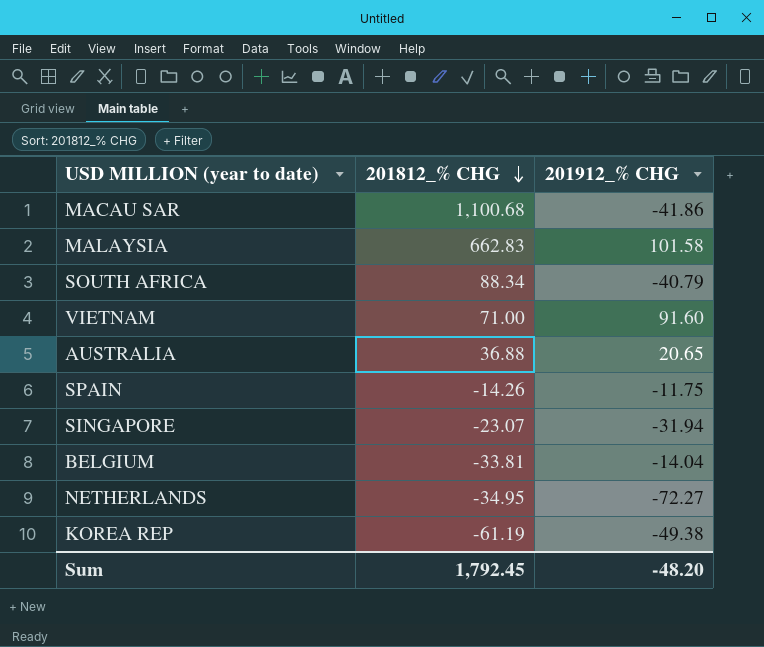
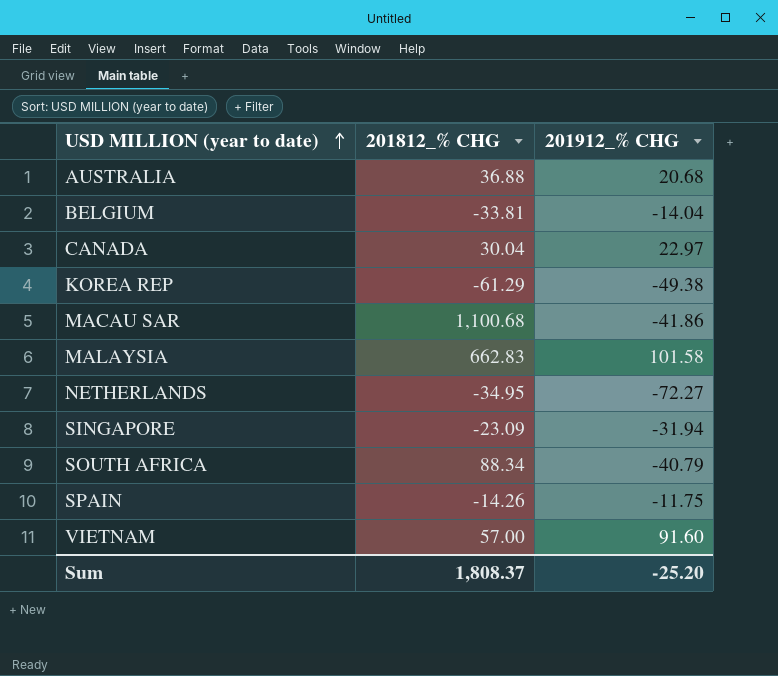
row order: 201812_% CHG descending -> USD MILLION (year to date) ascending
AUSTRALIA | 201912_% CHG: 20.65 -> 20.68
row CANADA: none -> 30.04 | 22.97
KOREA REP | 201812_% CHG: -61.19 -> -61.29
SINGAPORE | 201812_% CHG: -23.07 -> -23.09
VIETNAM | 201812_% CHG: 71.00 -> 57.00
Sum | 201812_% CHG: 1,792.45 -> 1,808.37
Sum | 201912_% CHG: -48.20 -> -25.20

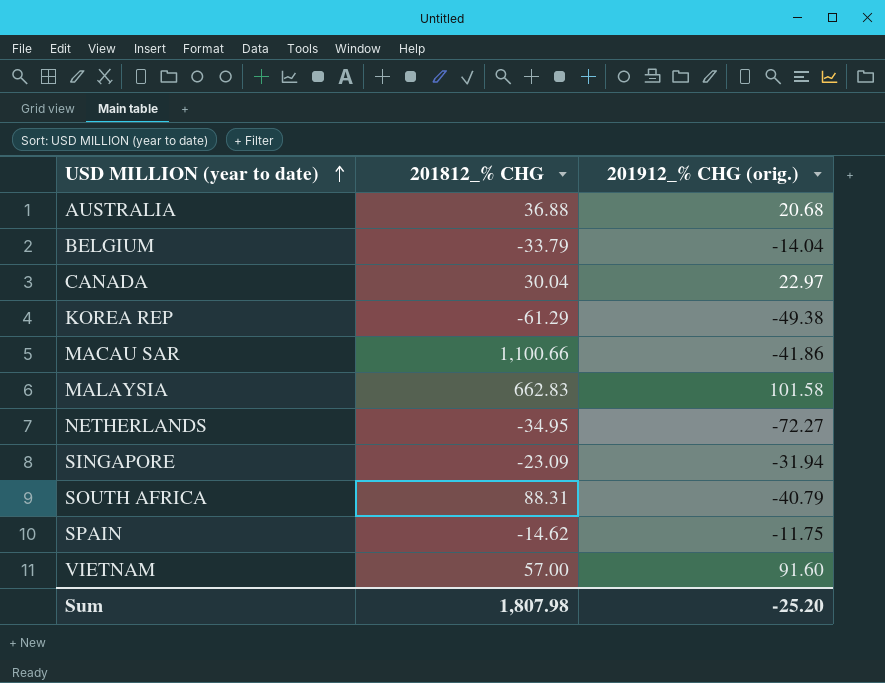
column name: 201912_% CHG -> 201912_% CHG (orig.)
BELGIUM | 201812_% CHG: -33.81 -> -33.79
MACAU SAR | 201812_% CHG: 1,100.68 -> 1,100.66
SOUTH AFRICA | 201812_% CHG: 88.34 -> 88.31
SPAIN | 201812_% CHG: -14.26 -> -14.62
Sum | 201812_% CHG: 1,808.37 -> 1,807.98

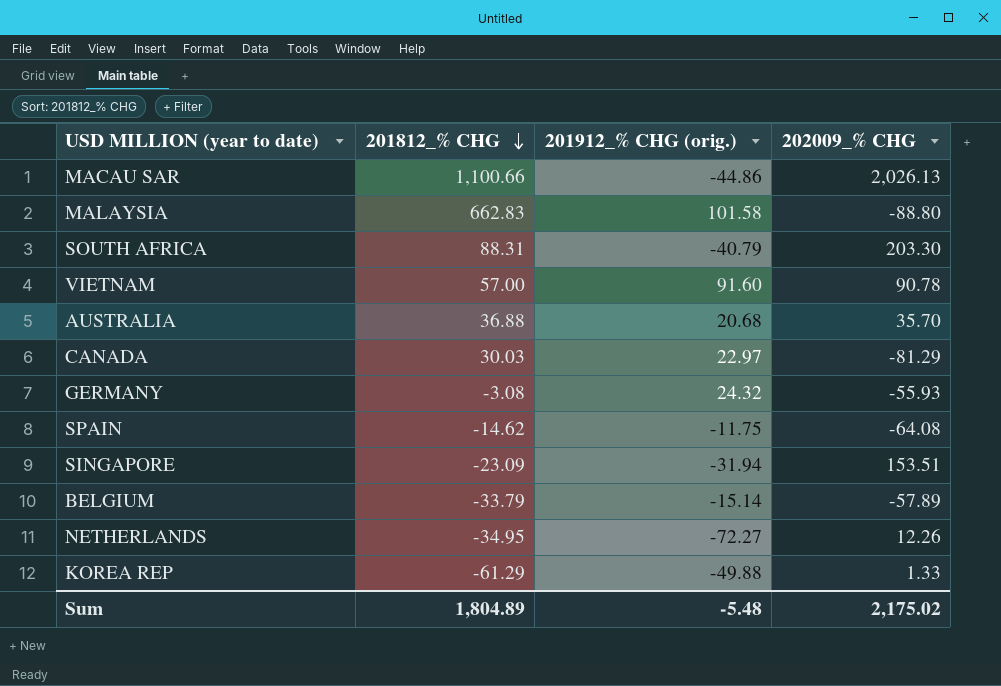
row order: USD MILLION (year to date) ascending -> 201812_% CHG descending
column 202009_% CHG | position: none -> 4
MACAU SAR | 201912_% CHG (orig.): -41.86 -> -44.86
CANADA | 201812_% CHG: 30.04 -> 30.03
row GERMANY: none -> -3.08 | 24.32 | -55.93
BELGIUM | 201912_% CHG (orig.): -14.04 -> -15.14
KOREA REP | 201912_% CHG (orig.): -49.38 -> -49.88
Sum | 201812_% CHG: 1,807.98 -> 1,804.89
Sum | 201912_% CHG (orig.): -25.20 -> -5.48

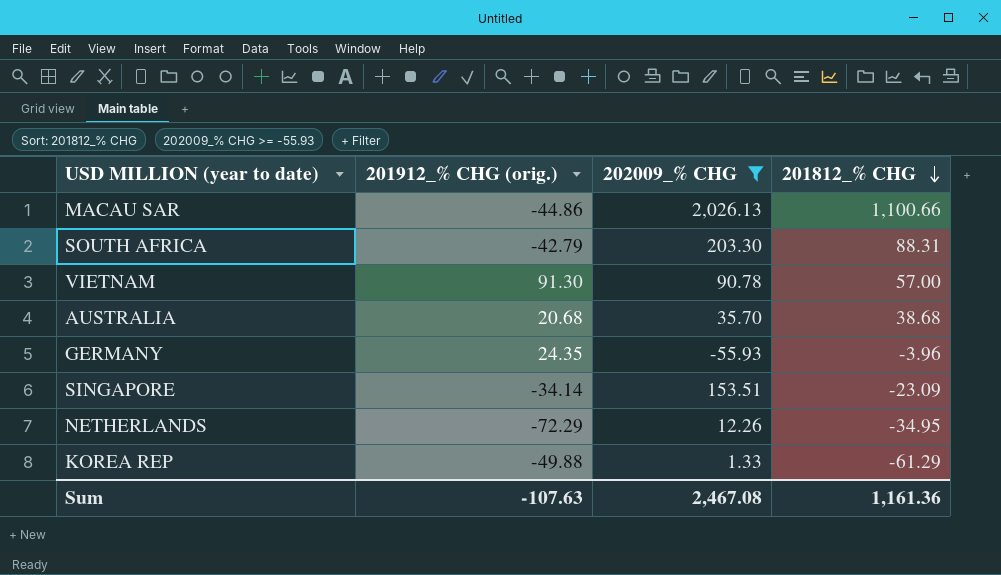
filter: none -> 202009_% CHG >= -55.93
column 201812_% CHG | position: 2 -> 4
SOUTH AFRICA | 201912_% CHG (orig.): -40.79 -> -42.79
VIETNAM | 201912_% CHG (orig.): 91.60 -> 91.30
AUSTRALIA | 201812_% CHG: 36.88 -> 38.68
GERMANY | 201912_% CHG (orig.): 24.32 -> 24.35
GERMANY | 201812_% CHG: -3.08 -> -3.96
SINGAPORE | 201912_% CHG (orig.): -31.94 -> -34.14
NETHERLANDS | 201912_% CHG (orig.): -72.27 -> -72.29
Sum | 201912_% CHG (orig.): -5.48 -> -107.63
Sum | 202009_% CHG: 2,175.02 -> 2,467.08
Sum | 201812_% CHG: 1,804.89 -> 1,161.36

